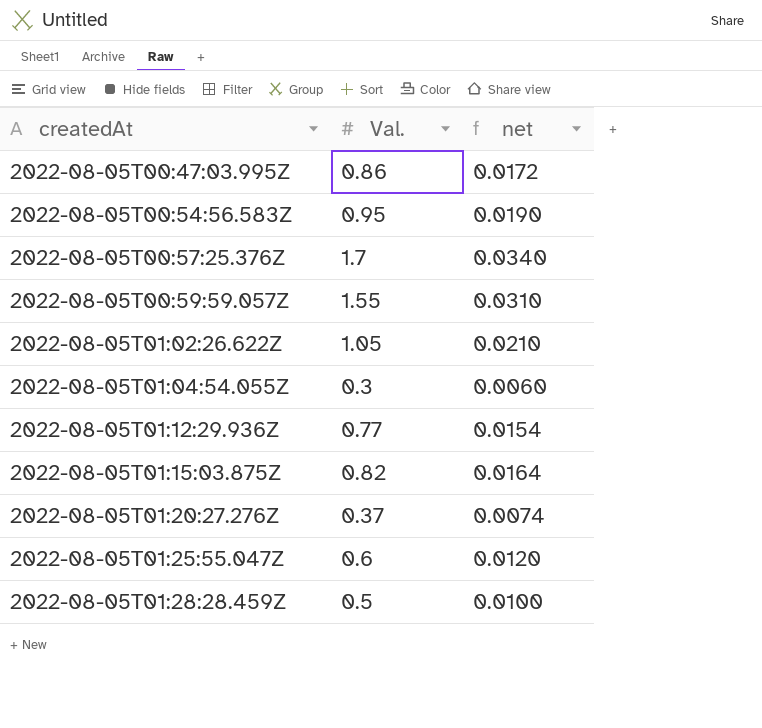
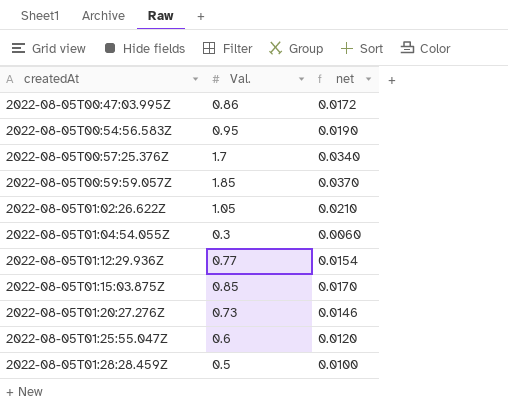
2022-08-05T00:59:59.057Z | Val.: 1.55 -> 1.85
2022-08-05T00:59:59.057Z | net: 0.0310 -> 0.0370
2022-08-05T01:15:03.875Z | Val.: 0.82 -> 0.85
2022-08-05T01:15:03.875Z | net: 0.0164 -> 0.0170
2022-08-05T01:20:27.276Z | Val.: 0.37 -> 0.73
2022-08-05T01:20:27.276Z | net: 0.0074 -> 0.0146

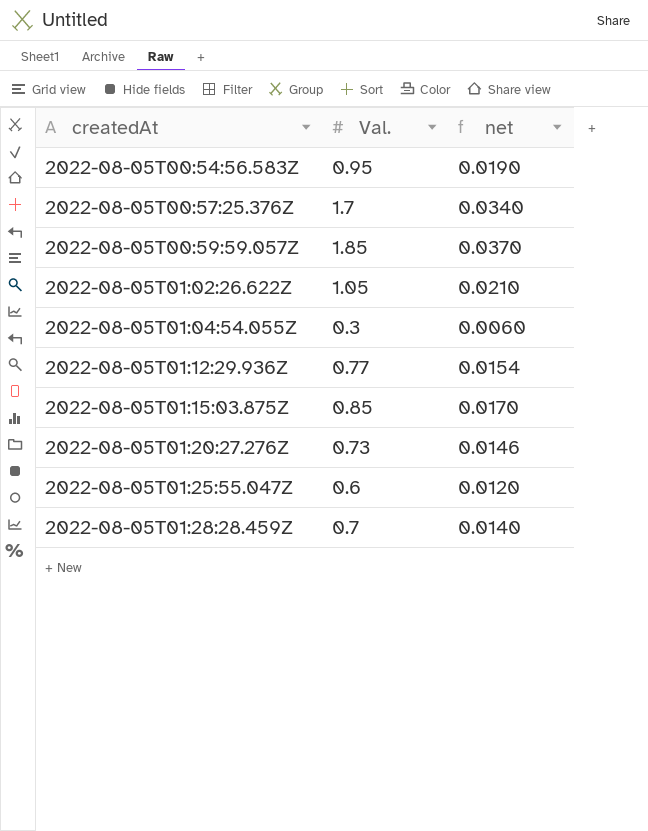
row 2022-08-05T00:47:03.995Z: 0.86 | 0.0172 -> none
2022-08-05T01:28:28.459Z | Val.: 0.5 -> 0.7
2022-08-05T01:28:28.459Z | net: 0.0100 -> 0.0140

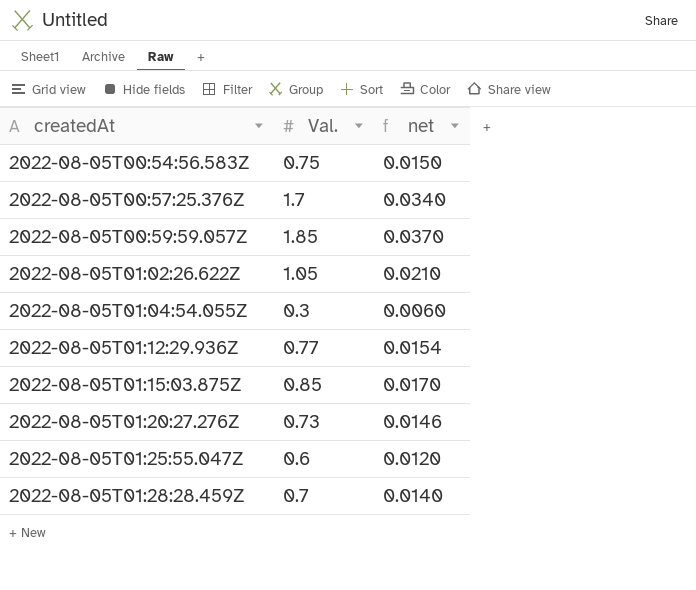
2022-08-05T00:54:56.583Z | Val.: 0.95 -> 0.75
2022-08-05T00:54:56.583Z | net: 0.0190 -> 0.0150

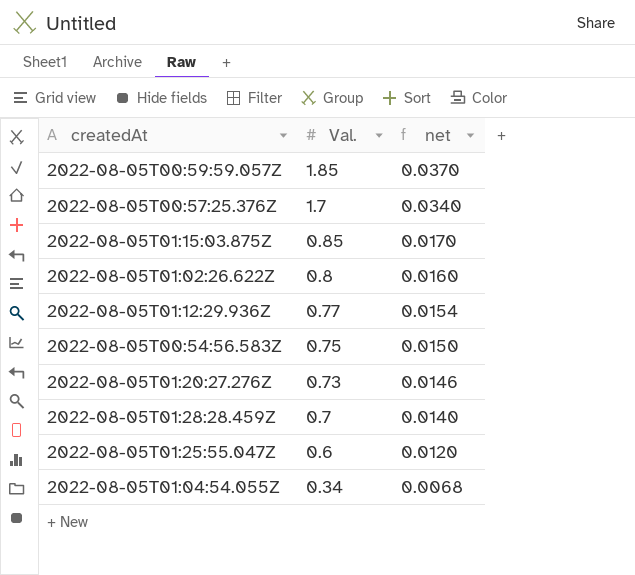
row order: createdAt ascending -> Val. descending
2022-08-05T01:02:26.622Z | Val.: 1.05 -> 0.8
2022-08-05T01:02:26.622Z | net: 0.0210 -> 0.0160
2022-08-05T01:04:54.055Z | Val.: 0.3 -> 0.34
2022-08-05T01:04:54.055Z | net: 0.0060 -> 0.0068

